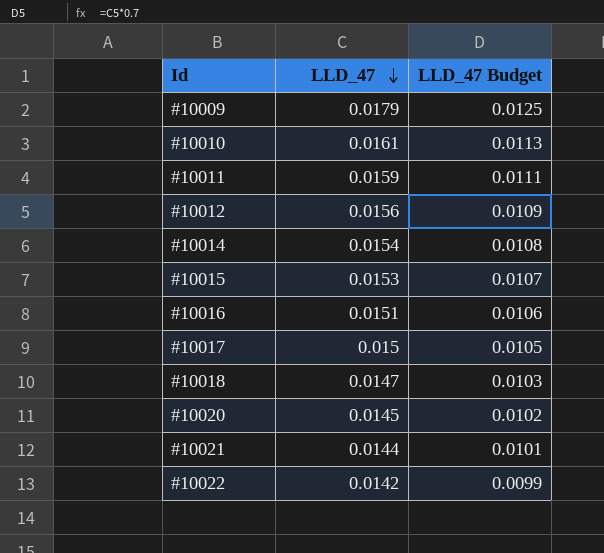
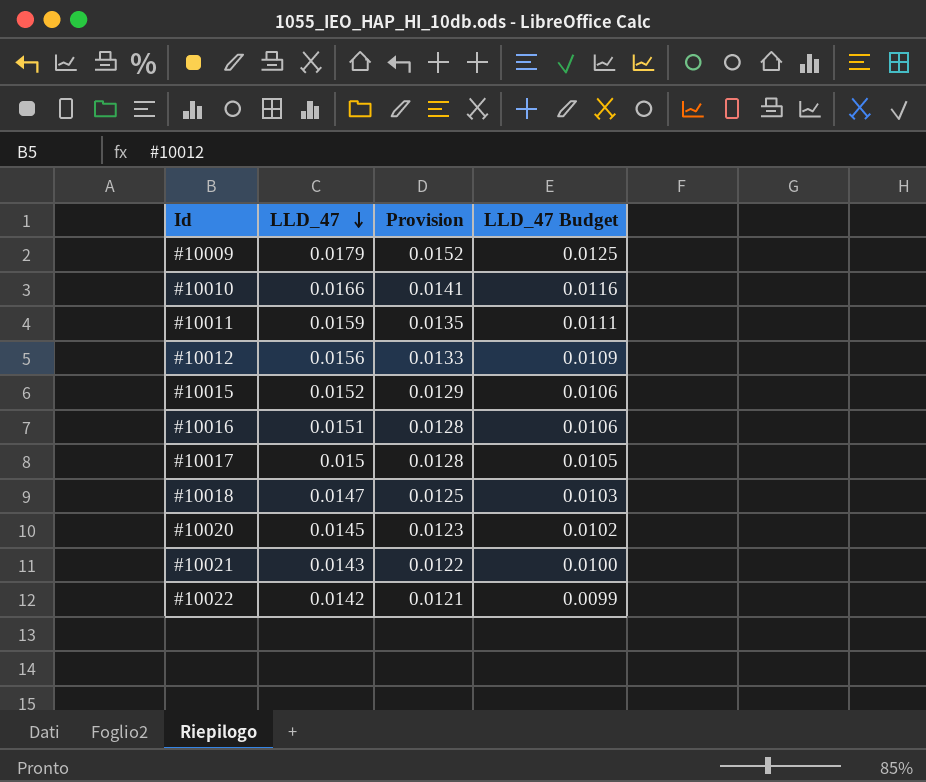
column Provision | formula: none -> [LLD_47] * 0.85
row #10014: 0.0154 | 0.0108 -> none
#10010 | LLD_47: 0.0161 -> 0.0166
#10010 | LLD_47 Budget: 0.0113 -> 0.0116
#10015 | LLD_47: 0.0153 -> 0.0152
#10015 | LLD_47 Budget: 0.0107 -> 0.0106
#10021 | LLD_47: 0.0144 -> 0.0143
#10021 | LLD_47 Budget: 0.0101 -> 0.0100

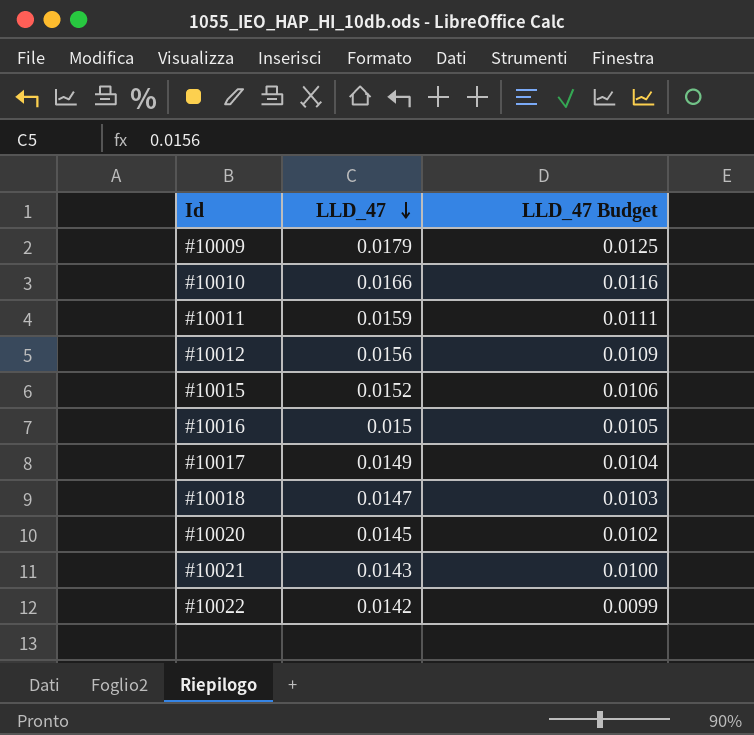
column Provision | formula: [LLD_47] * 0.85 -> none
#10016 | LLD_47: 0.0151 -> 0.015
#10016 | LLD_47 Budget: 0.0106 -> 0.0105
#10017 | LLD_47: 0.015 -> 0.0149
#10017 | LLD_47 Budget: 0.0105 -> 0.0104

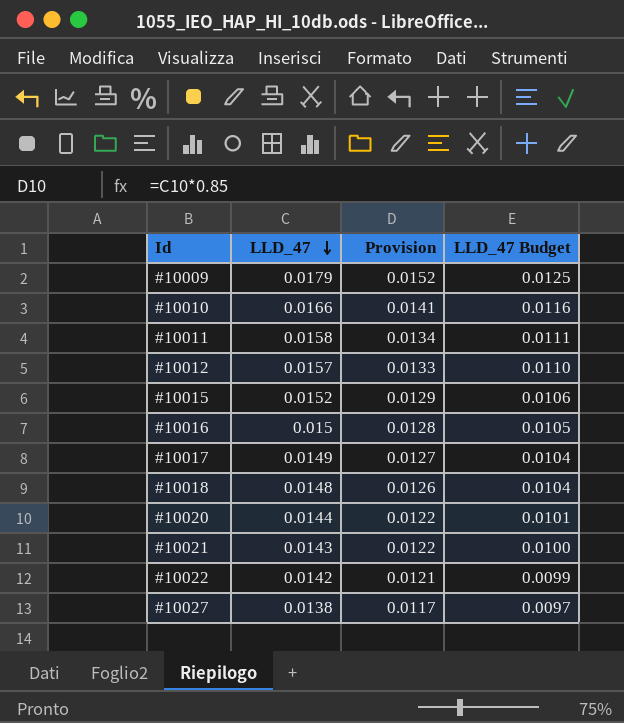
column Provision | formula: none -> [LLD_47] * 0.85
#10011 | LLD_47: 0.0159 -> 0.0158
#10012 | LLD_47: 0.0156 -> 0.0157
#10012 | LLD_47 Budget: 0.0109 -> 0.0110
#10018 | LLD_47: 0.0147 -> 0.0148
#10018 | LLD_47 Budget: 0.0103 -> 0.0104
#10020 | LLD_47: 0.0145 -> 0.0144
#10020 | LLD_47 Budget: 0.0102 -> 0.0101
row #10027: none -> 0.0138 | 0.0117 | 0.0097

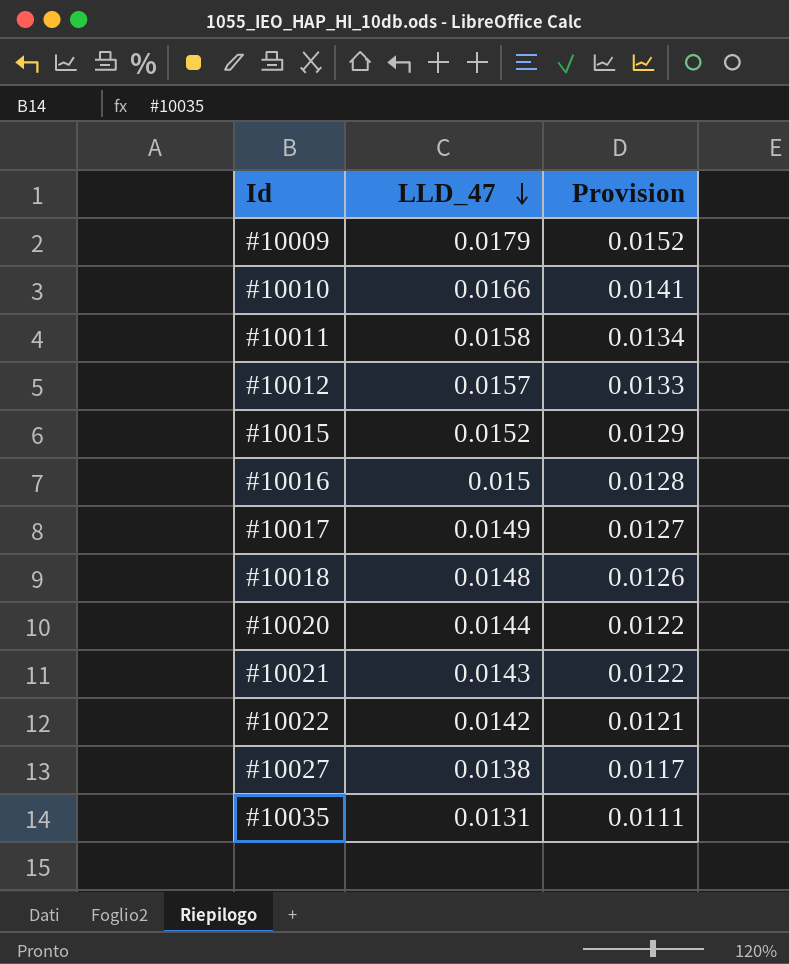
column LLD_47 Budget | formula: [LLD_47] * 0.7 -> none
row #10035: none -> 0.0131 | 0.0111

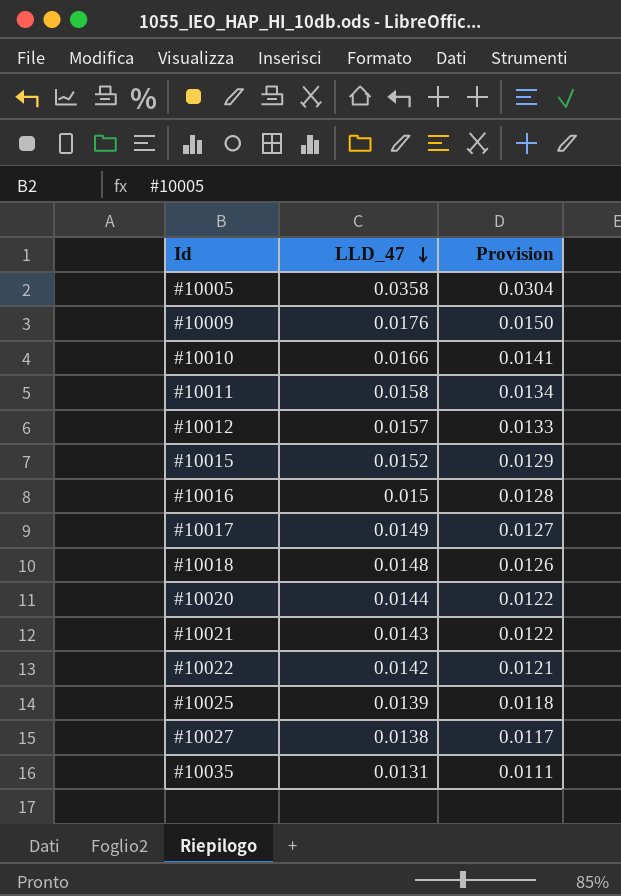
row #10005: none -> 0.0358 | 0.0304
#10009 | LLD_47: 0.0179 -> 0.0176
#10009 | Provision: 0.0152 -> 0.0150
row #10025: none -> 0.0139 | 0.0118

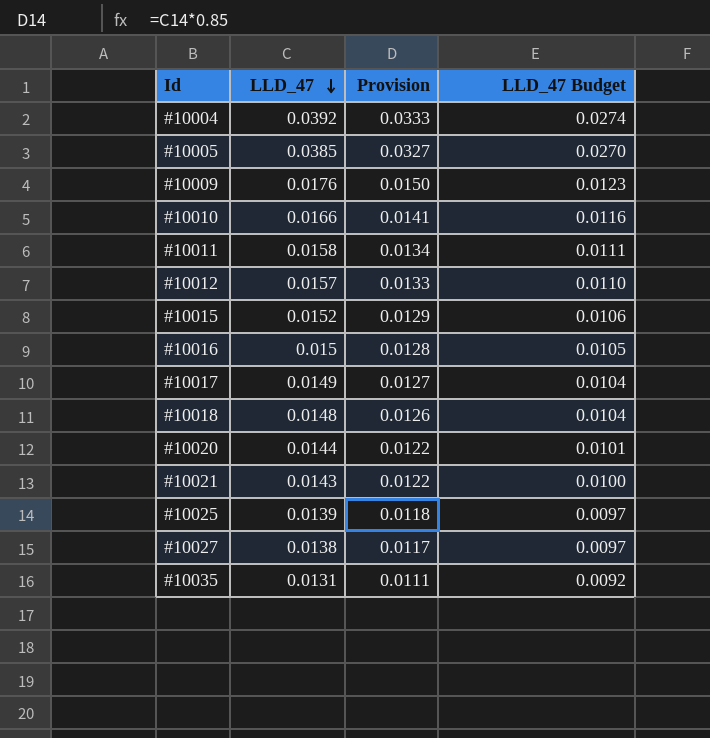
column LLD_47 Budget | formula: none -> [LLD_47] * 0.7
row #10022: 0.0142 | 0.0121 -> none
row #10004: none -> 0.0392 | 0.0333 | 0.0274
#10005 | LLD_47: 0.0358 -> 0.0385
#10005 | Provision: 0.0304 -> 0.0327

